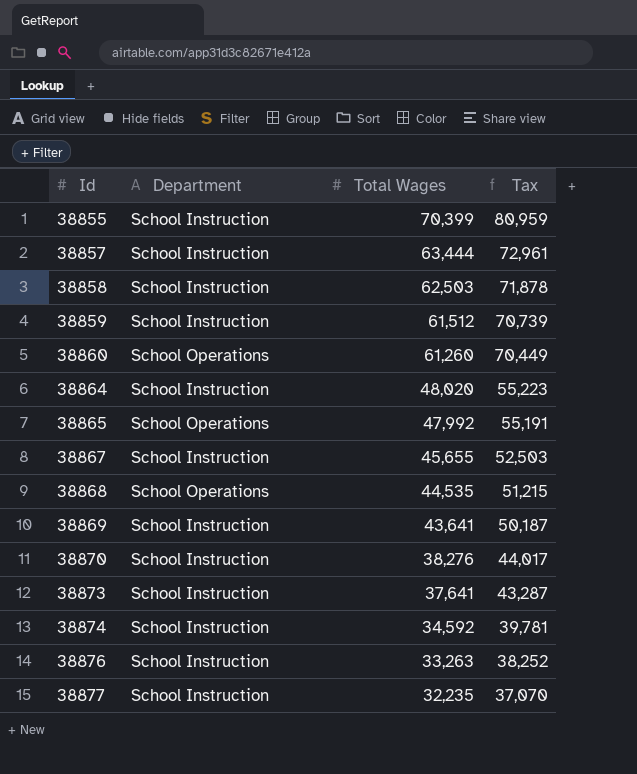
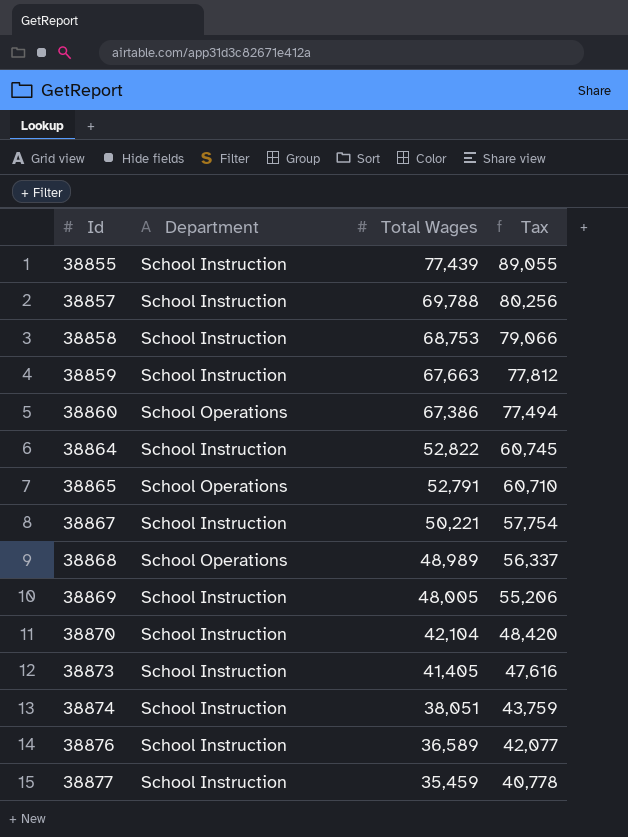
38855 | Total Wages: 70,399 -> 77,439
38855 | Tax: 80,959 -> 89,055
38857 | Total Wages: 63,444 -> 69,788
38857 | Tax: 72,961 -> 80,256
38858 | Total Wages: 62,503 -> 68,753
38858 | Tax: 71,878 -> 79,066
38859 | Total Wages: 61,512 -> 67,663
38859 | Tax: 70,739 -> 77,812
38860 | Total Wages: 61,260 -> 67,386
38860 | Tax: 70,449 -> 77,494
38864 | Total Wages: 48,020 -> 52,822
38864 | Tax: 55,223 -> 60,745
38865 | Total Wages: 47,992 -> 52,791
38865 | Tax: 55,191 -> 60,710
38867 | Total Wages: 45,655 -> 50,221
38867 | Tax: 52,503 -> 57,754
38868 | Total Wages: 44,535 -> 48,989
38868 | Tax: 51,215 -> 56,337
38869 | Total Wages: 43,641 -> 48,005
38869 | Tax: 50,187 -> 55,206
38870 | Total Wages: 38,276 -> 42,104
38870 | Tax: 44,017 -> 48,420
38873 | Total Wages: 37,641 -> 41,405
38873 | Tax: 43,287 -> 47,616
38874 | Total Wages: 34,592 -> 38,051
38874 | Tax: 39,781 -> 43,759
38876 | Total Wages: 33,263 -> 36,589
38876 | Tax: 38,252 -> 42,077
38877 | Total Wages: 32,235 -> 35,459
38877 | Tax: 37,070 -> 40,778

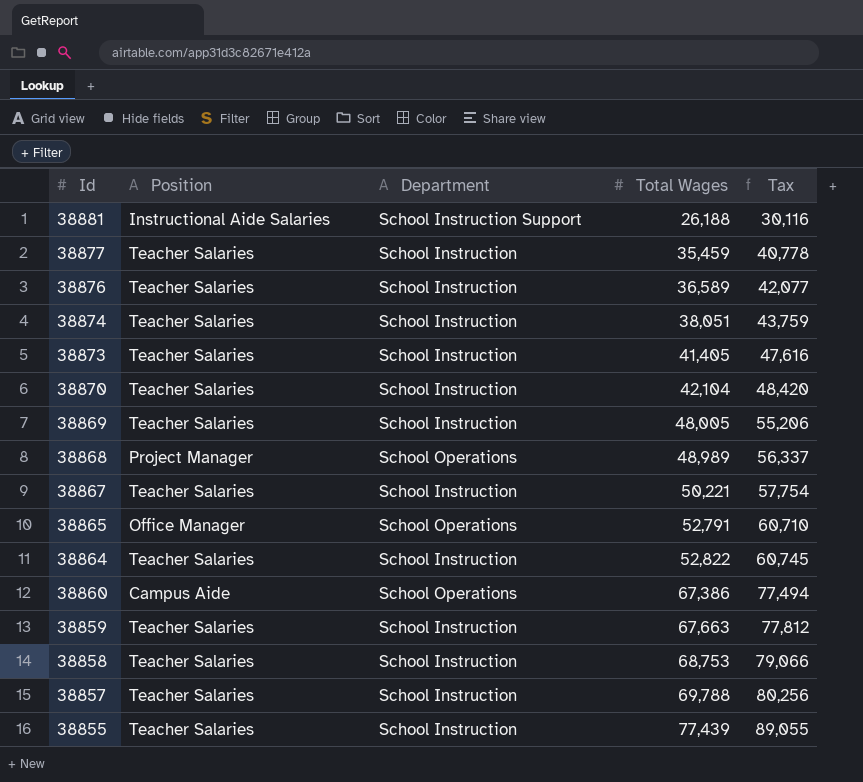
row order: Id ascending -> Id descending
column Position | position: none -> 2
row 38881: none -> Instructional Aide Salaries | School Instruction Support | 26,188 | 30,116

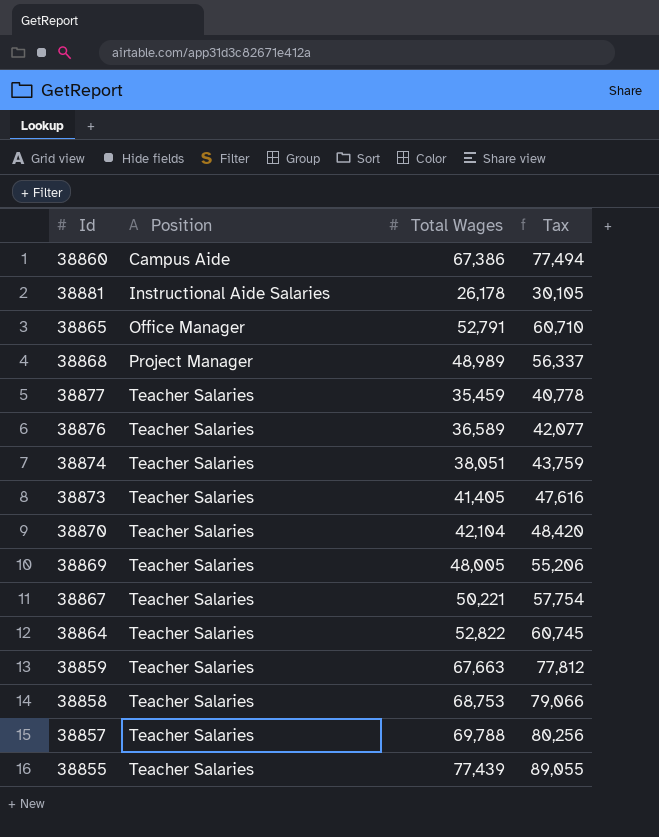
row order: Id descending -> Position ascending
column Department | position: 3 -> none
38881 | Total Wages: 26,188 -> 26,178
38881 | Tax: 30,116 -> 30,105

